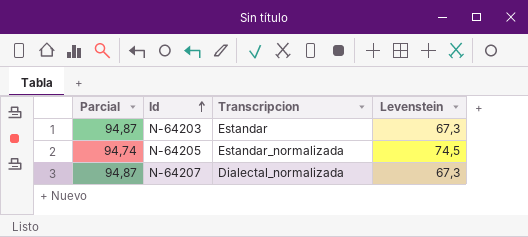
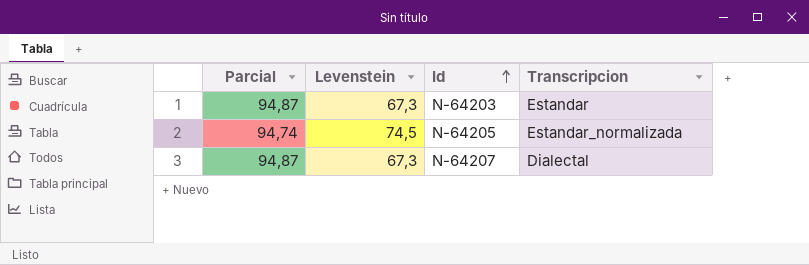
column Levenstein | position: 4 -> 2
N-64207 | Transcripcion: Dialectal_normalizada -> Dialectal

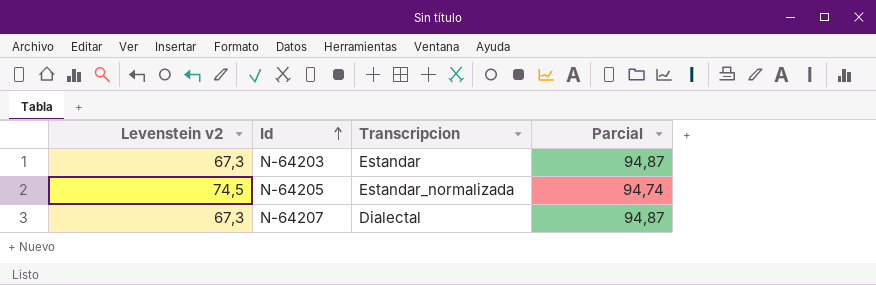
column name: Levenstein -> Levenstein v2
column Parcial | position: 1 -> 4

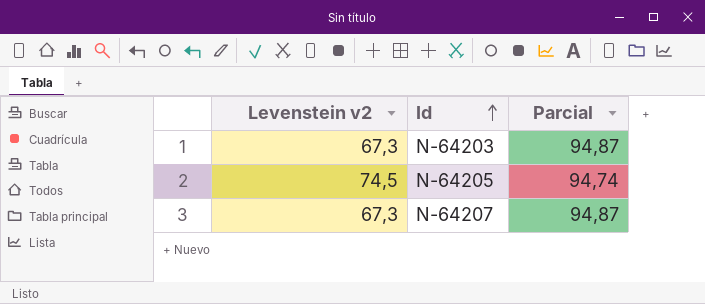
column Transcripcion | position: 3 -> none

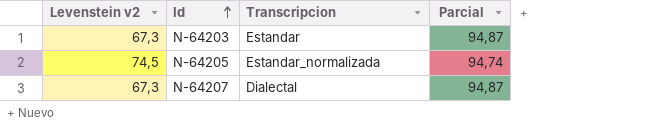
column Transcripcion | position: none -> 3

